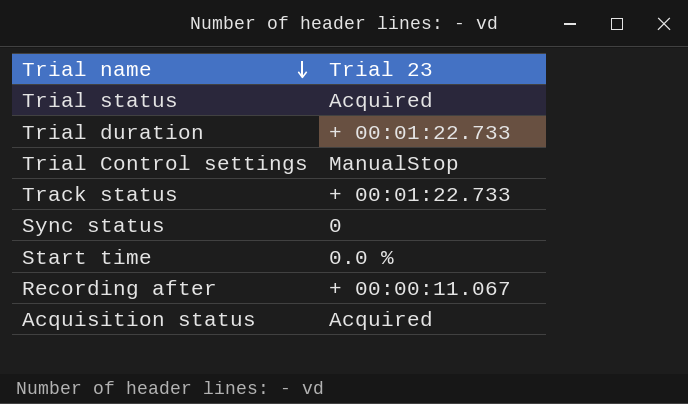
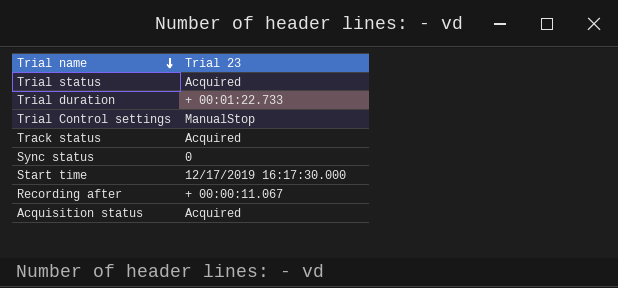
Track status | Trial 23: + 00:01:22.733 -> Acquired
Start time | Trial 23: 0.0 % -> 12/17/2019 16:17:30.000

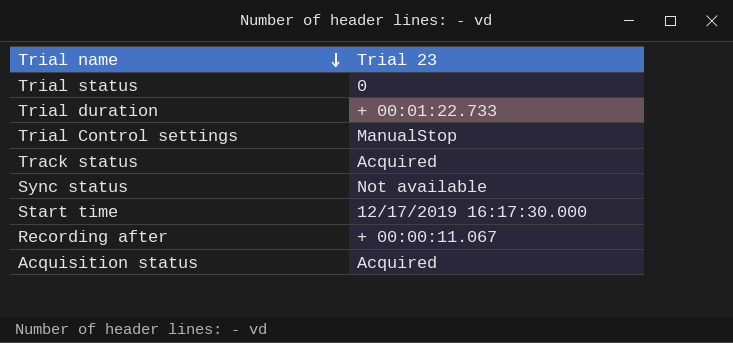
Trial status | Trial 23: Acquired -> 0
Sync status | Trial 23: 0 -> Not available

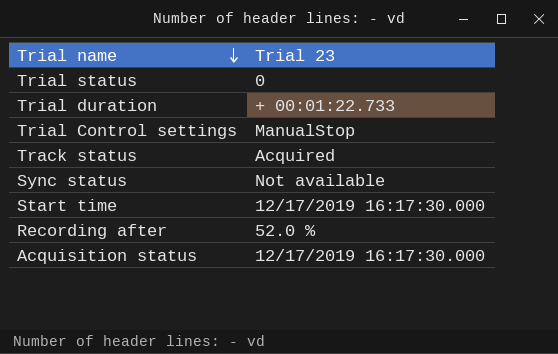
Recording after | Trial 23: + 00:00:11.067 -> 52.0 %
Acquisition status | Trial 23: Acquired -> 12/17/2019 16:17:30.000

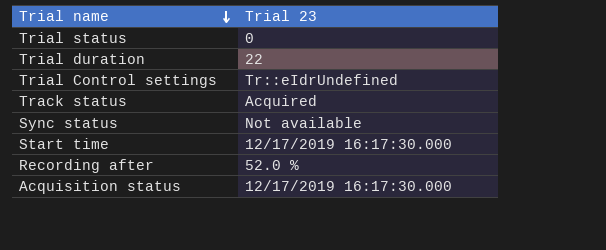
Trial duration | Trial 23: + 00:01:22.733 -> 22
Trial Control settings | Trial 23: ManualStop -> Tr::eIdrUndefined

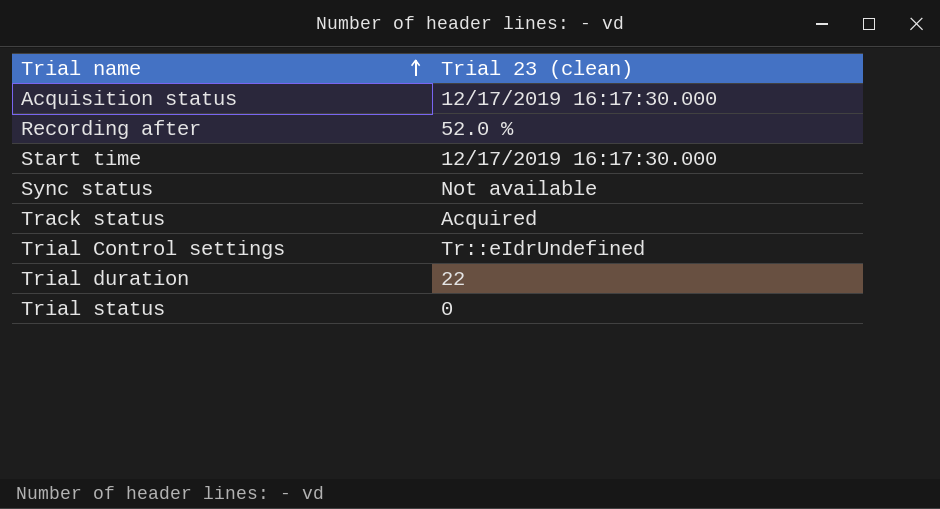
row order: Trial name descending -> Trial name ascending
column name: Trial 23 -> Trial 23 (clean)

